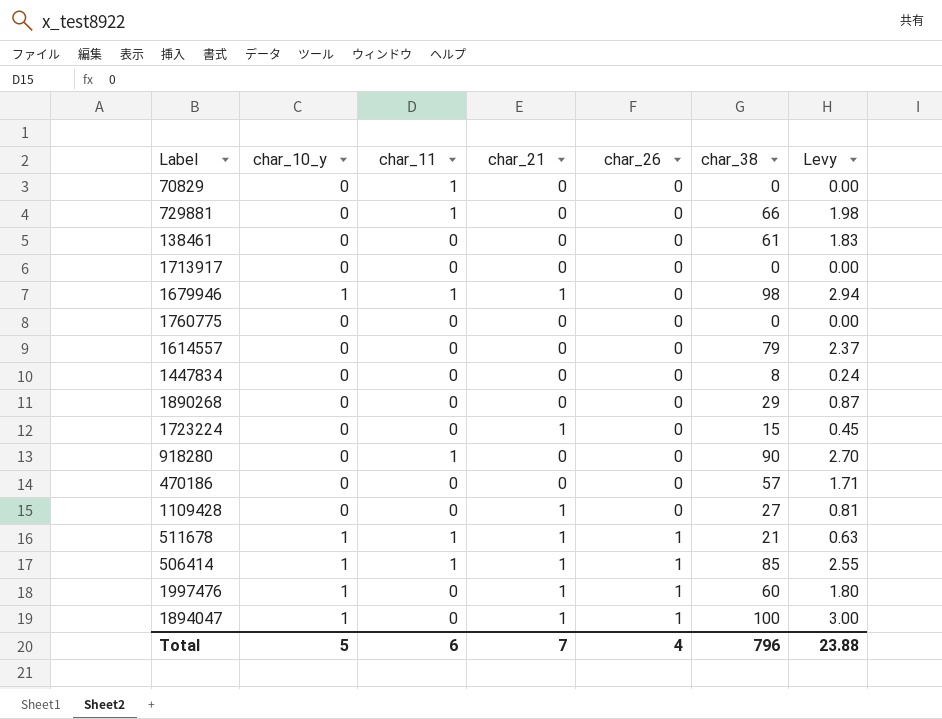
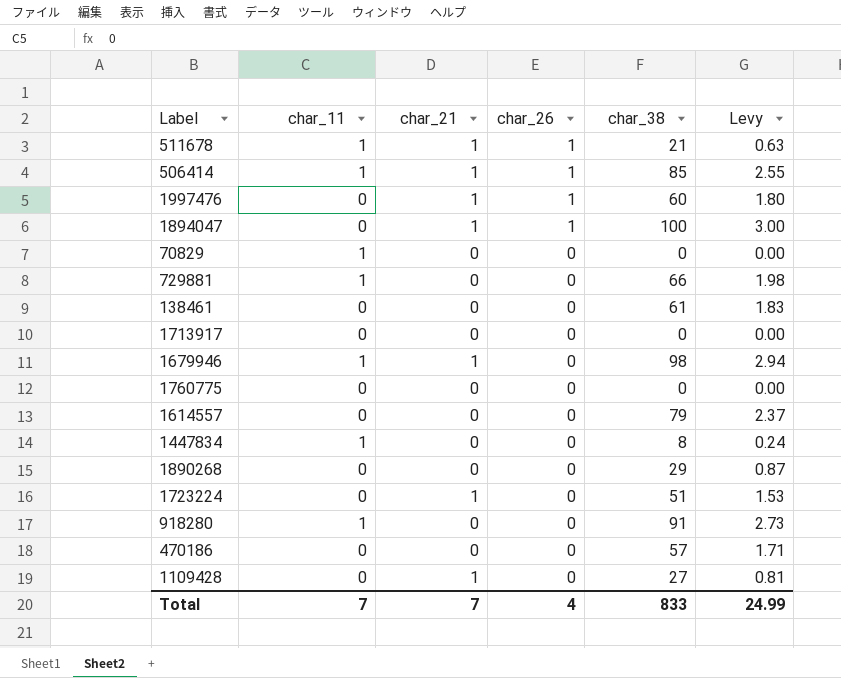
row order: char_26 ascending -> char_26 descending
column char_10_y | position: 2 -> none
1447834 | char_11: 0 -> 1
1723224 | char_38: 15 -> 51
1723224 | Levy: 0.45 -> 1.53
918280 | char_38: 90 -> 91
918280 | Levy: 2.70 -> 2.73
Total | char_11: 6 -> 7
Total | char_38: 796 -> 833
Total | Levy: 23.88 -> 24.99

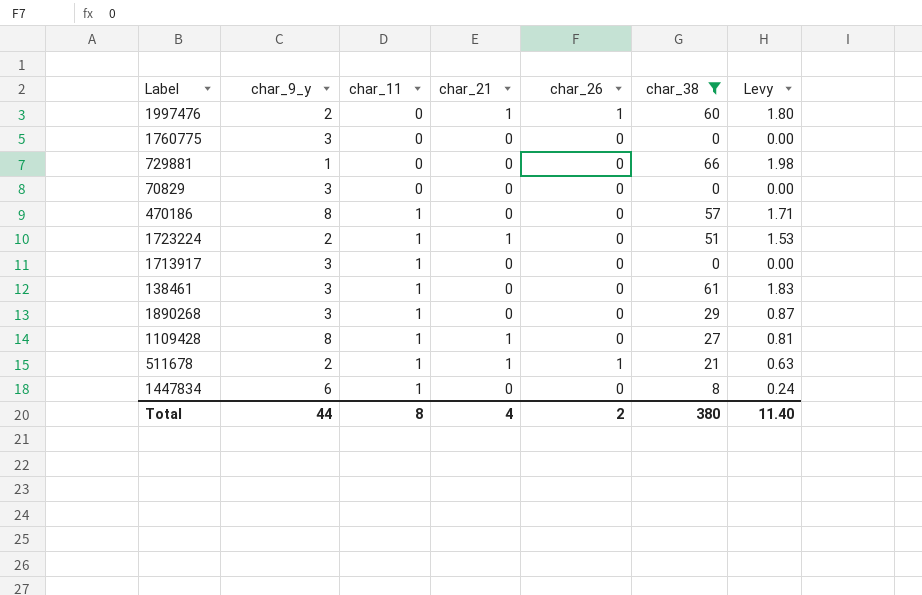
filter: none -> char_38 <= 66
row order: char_26 descending -> char_11 ascending
column char_9_y | position: none -> 2
729881 | char_11: 1 -> 0
70829 | char_11: 1 -> 0
470186 | char_11: 0 -> 1
1723224 | char_11: 0 -> 1
1713917 | char_11: 0 -> 1
138461 | char_11: 0 -> 1
1890268 | char_11: 0 -> 1
1109428 | char_11: 0 -> 1
Total | char_11: 7 -> 8
Total | char_21: 7 -> 4
Total | char_26: 4 -> 2
Total | char_38: 833 -> 380
Total | Levy: 24.99 -> 11.40

